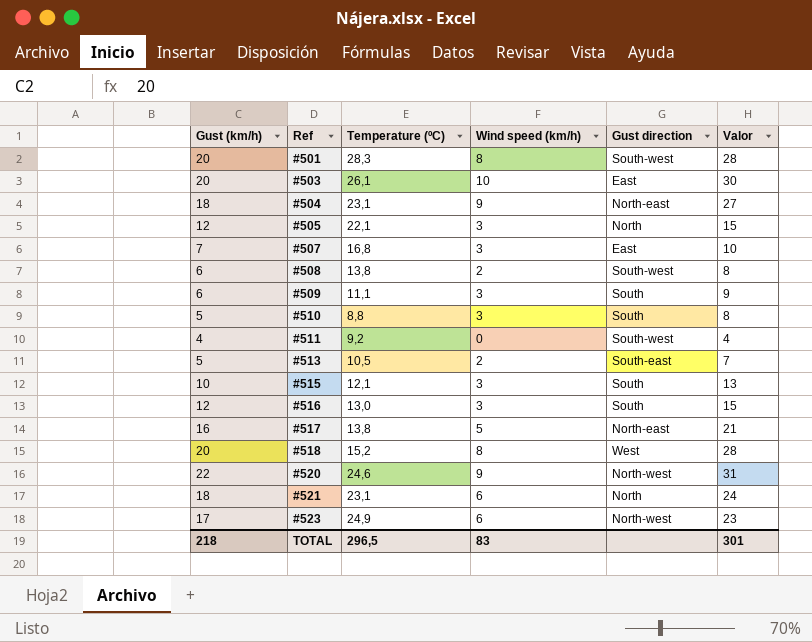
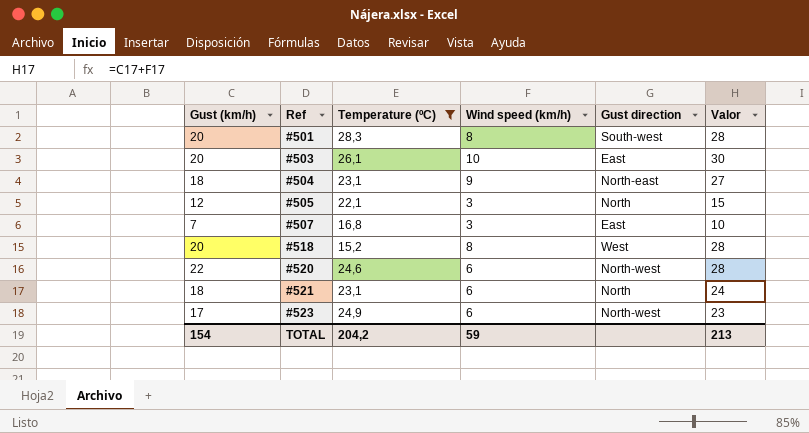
filter: none -> Temperature (ºC) >= 15,2
#520 | Wind speed (km/h): 9 -> 6
#520 | Valor: 31 -> 28
TOTAL | Gust (km/h): 218 -> 154
TOTAL | Temperature (ºC): 296,5 -> 204,2
TOTAL | Wind speed (km/h): 83 -> 59
TOTAL | Valor: 301 -> 213

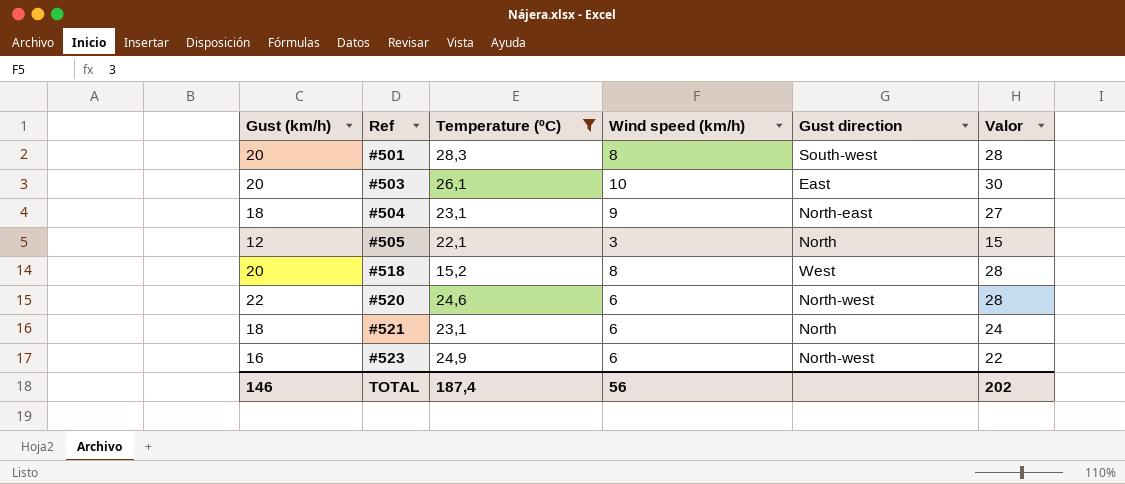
row #507: 7 | 16,8 | 3 | East | 10 -> none
#523 | Gust (km/h): 17 -> 16
#523 | Valor: 23 -> 22
TOTAL | Gust (km/h): 154 -> 146
TOTAL | Temperature (ºC): 204,2 -> 187,4
TOTAL | Wind speed (km/h): 59 -> 56
TOTAL | Valor: 213 -> 202

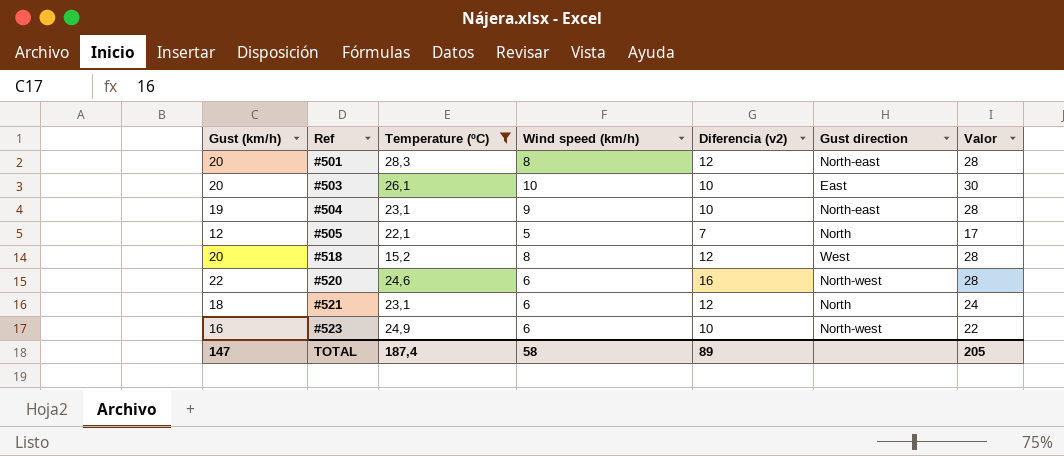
column Diferencia (v2) | formula: none -> [Gust (km/h)] - [Wind speed (km/h)]
#501 | Gust direction: South-west -> North-east
#504 | Gust (km/h): 18 -> 19
#504 | Valor: 27 -> 28
#505 | Wind speed (km/h): 3 -> 5
#505 | Valor: 15 -> 17
TOTAL | Gust (km/h): 146 -> 147
TOTAL | Wind speed (km/h): 56 -> 58
TOTAL | Valor: 202 -> 205

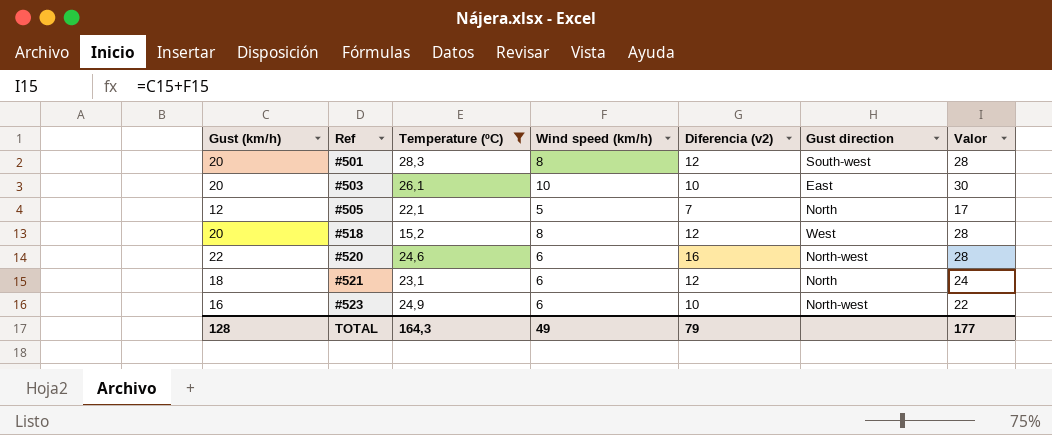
row #504: 19 | 23,1 | 9 | 10 | North-east | 28 -> none
#501 | Gust direction: North-east -> South-west
TOTAL | Gust (km/h): 147 -> 128
TOTAL | Temperature (ºC): 187,4 -> 164,3
TOTAL | Wind speed (km/h): 58 -> 49
TOTAL | Diferencia (v2): 89 -> 79
TOTAL | Valor: 205 -> 177

